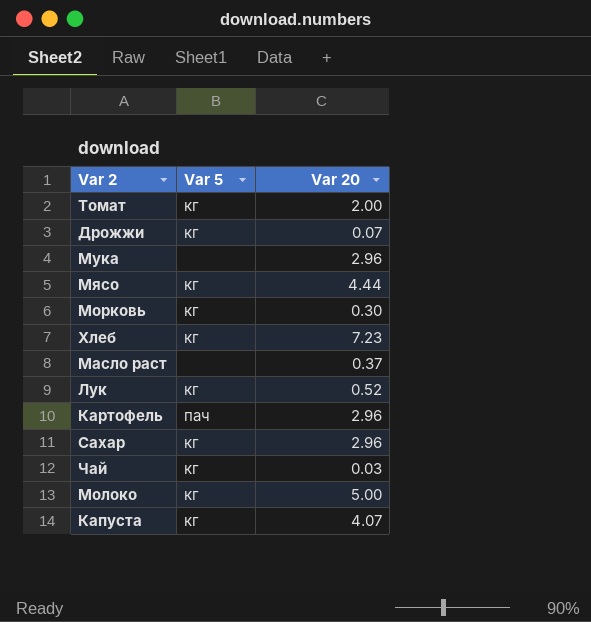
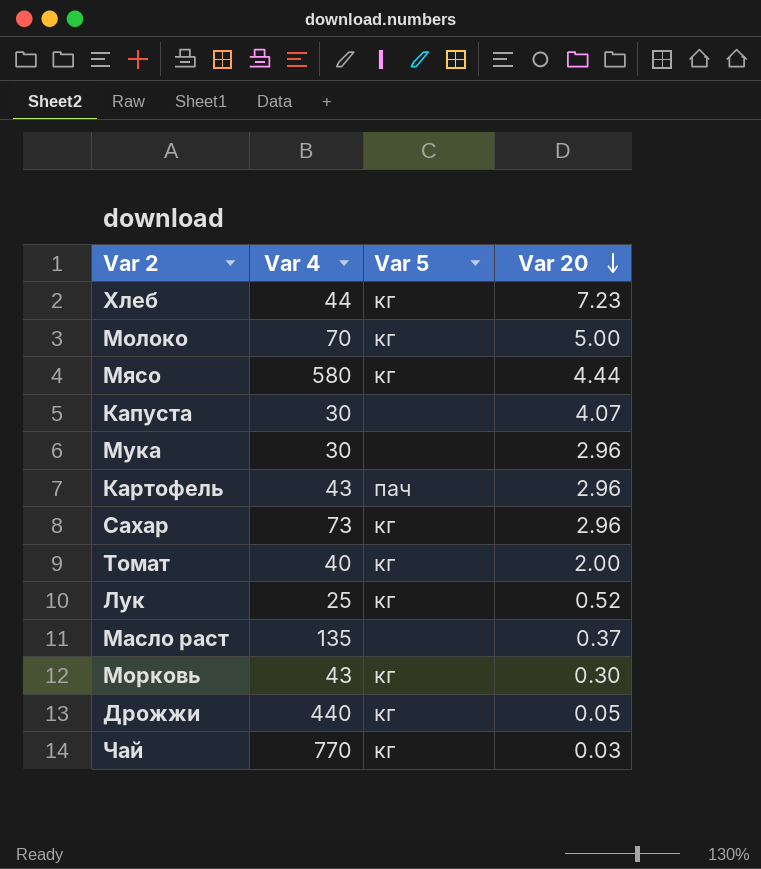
row order: none -> Var 20 descending
column Var 4 | position: none -> 2
Капуста | Var 5: кг -> none
Дрожжи | Var 20: 0.07 -> 0.05

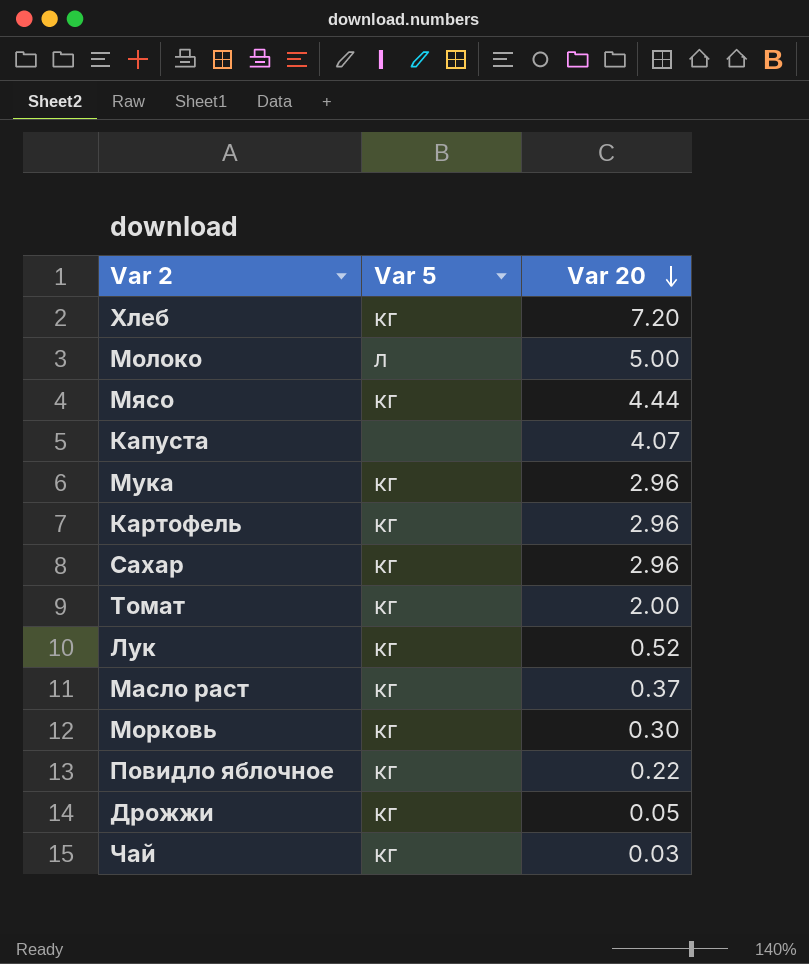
column Var 4 | position: 2 -> none
Хлеб | Var 20: 7.23 -> 7.20
Молоко | Var 5: кг -> л
Мука | Var 5: none -> кг
Картофель | Var 5: пач -> кг
Масло раст | Var 5: none -> кг
row Повидло яблочное: none -> кг | 0.22

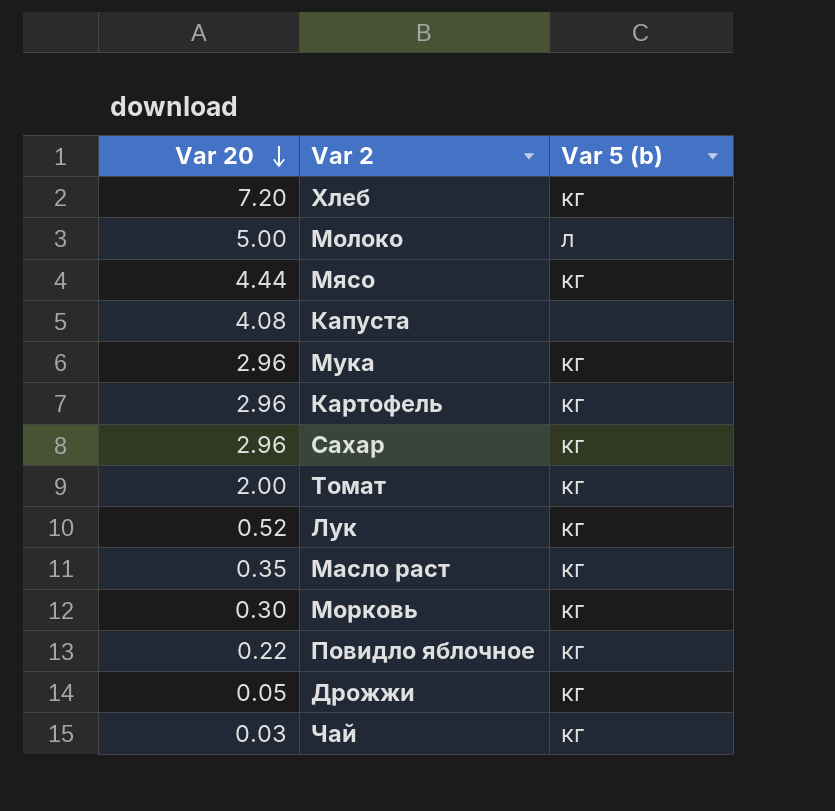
column Var 20 | position: 3 -> 1
column name: Var 5 -> Var 5 (b)
Капуста | Var 20: 4.07 -> 4.08
Масло раст | Var 20: 0.37 -> 0.35

